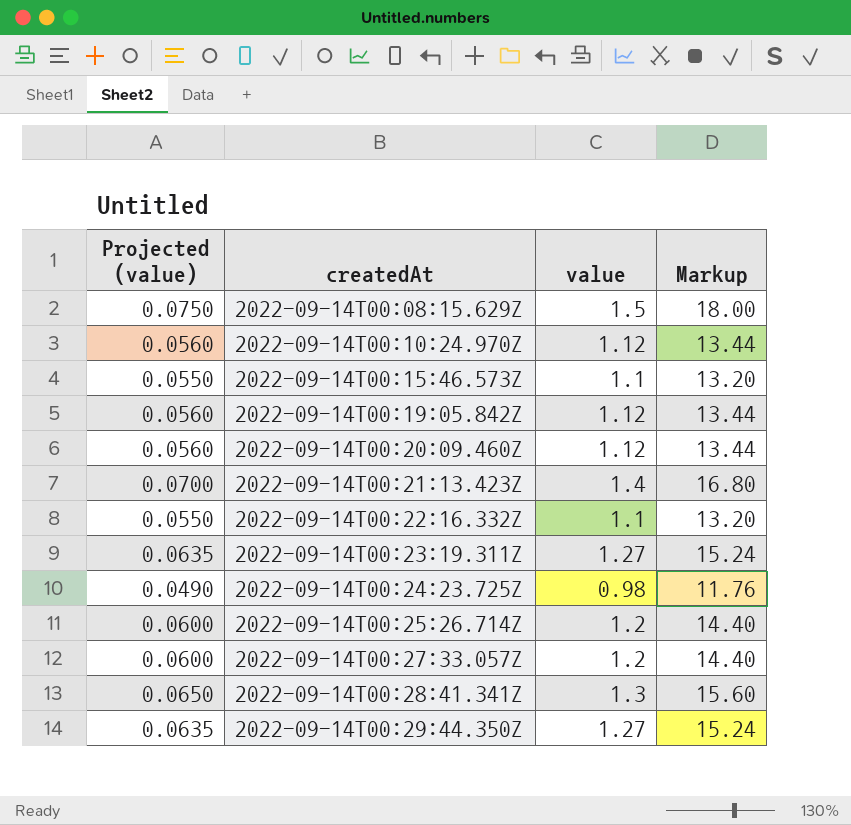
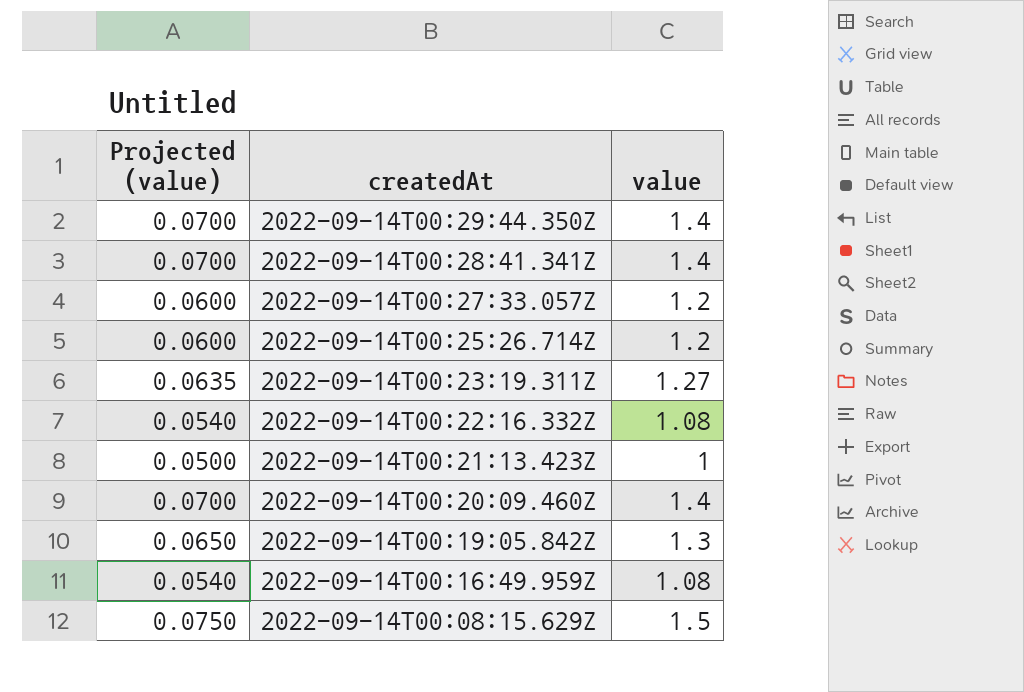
row order: createdAt ascending -> createdAt descending
column Markup | formula: [value] * 12 -> none
row 2022-09-14T00:10:24.970Z: 0.0560 | 1.12 | 13.44 -> none
row 2022-09-14T00:15:46.573Z: 0.0550 | 1.1 | 13.20 -> none
row 2022-09-14T00:24:23.725Z: 0.0490 | 0.98 | 11.76 -> none
2022-09-14T00:29:44.350Z | Projected (value): 0.0635 -> 0.0700
2022-09-14T00:29:44.350Z | value: 1.27 -> 1.4
2022-09-14T00:28:41.341Z | Projected (value): 0.0650 -> 0.0700
2022-09-14T00:28:41.341Z | value: 1.3 -> 1.4
2022-09-14T00:22:16.332Z | Projected (value): 0.0550 -> 0.0540
2022-09-14T00:22:16.332Z | value: 1.1 -> 1.08
2022-09-14T00:21:13.423Z | Projected (value): 0.0700 -> 0.0500
2022-09-14T00:21:13.423Z | value: 1.4 -> 1
2022-09-14T00:20:09.460Z | Projected (value): 0.0560 -> 0.0700
2022-09-14T00:20:09.460Z | value: 1.12 -> 1.4
2022-09-14T00:19:05.842Z | Projected (value): 0.0560 -> 0.0650
2022-09-14T00:19:05.842Z | value: 1.12 -> 1.3
row 2022-09-14T00:16:49.959Z: none -> 0.0540 | 1.08

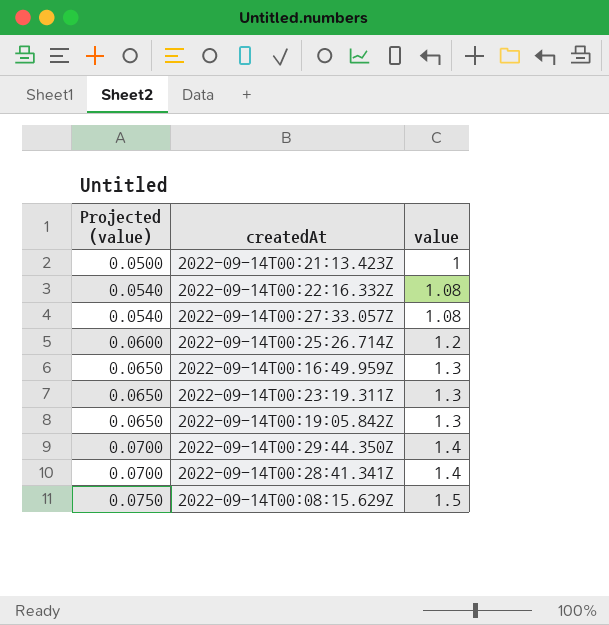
row order: createdAt descending -> Projected (value) ascending
row 2022-09-14T00:20:09.460Z: 0.0700 | 1.4 -> none
2022-09-14T00:27:33.057Z | Projected (value): 0.0600 -> 0.0540
2022-09-14T00:27:33.057Z | value: 1.2 -> 1.08
2022-09-14T00:16:49.959Z | Projected (value): 0.0540 -> 0.0650
2022-09-14T00:16:49.959Z | value: 1.08 -> 1.3
2022-09-14T00:23:19.311Z | Projected (value): 0.0635 -> 0.0650
2022-09-14T00:23:19.311Z | value: 1.27 -> 1.3

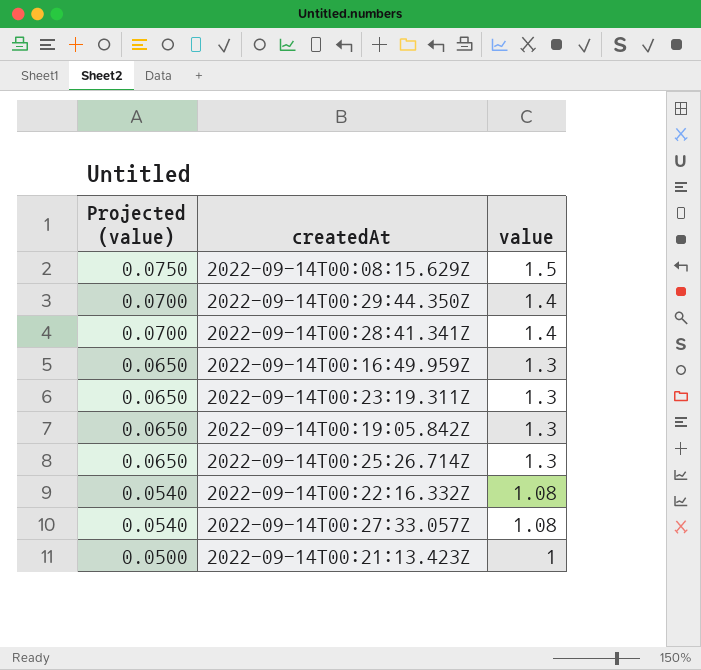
row order: Projected (value) ascending -> Projected (value) descending
2022-09-14T00:25:26.714Z | Projected (value): 0.0600 -> 0.0650
2022-09-14T00:25:26.714Z | value: 1.2 -> 1.3

